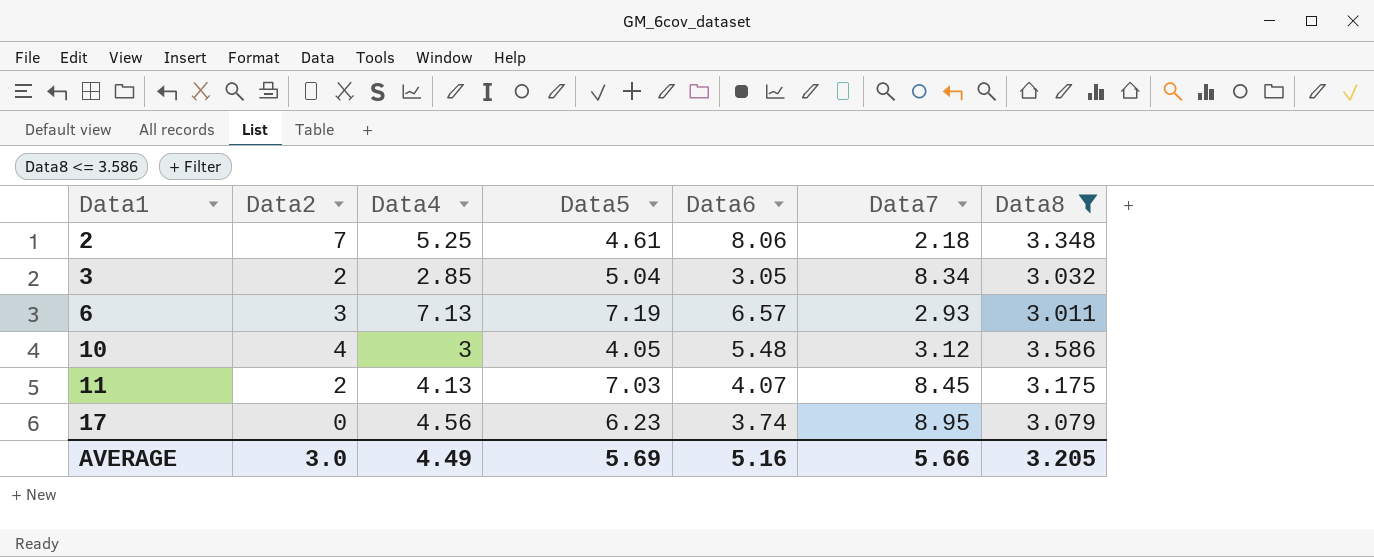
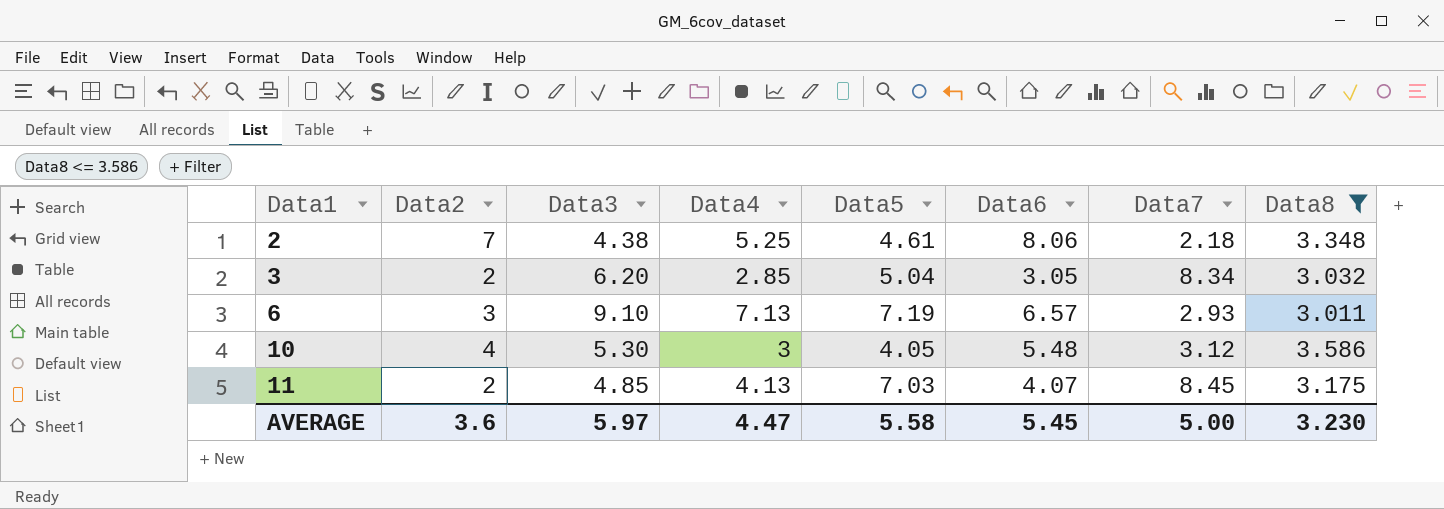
column Data3 | position: none -> 3
row 17: 0 | 4.56 | 6.23 | 3.74 | 8.95 | 3.079 -> none
AVERAGE | Data2: 3.0 -> 3.6
AVERAGE | Data4: 4.49 -> 4.47
AVERAGE | Data5: 5.69 -> 5.58
AVERAGE | Data6: 5.16 -> 5.45
AVERAGE | Data7: 5.66 -> 5.00
AVERAGE | Data8: 3.205 -> 3.230

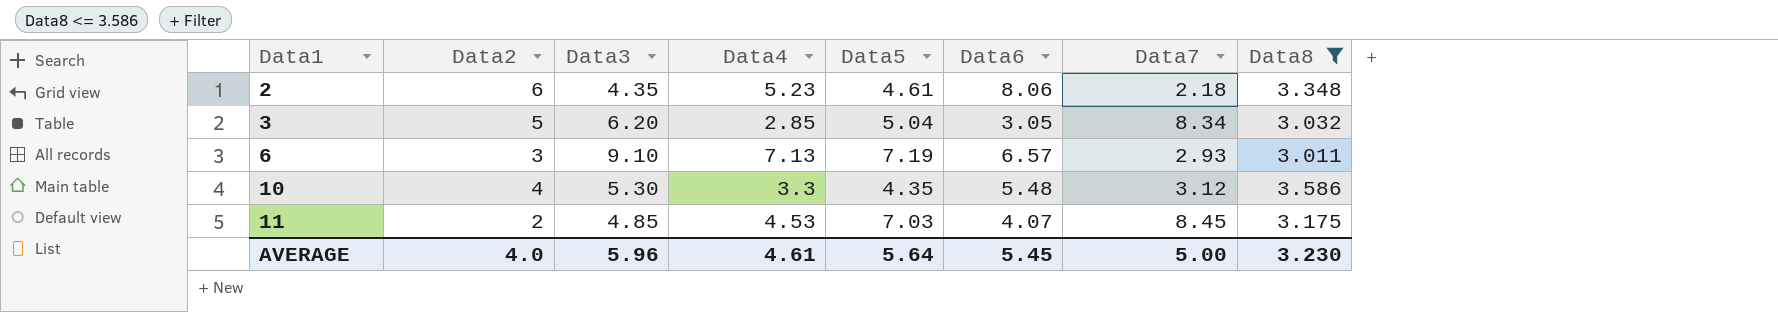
2 | Data2: 7 -> 6
2 | Data3: 4.38 -> 4.35
2 | Data4: 5.25 -> 5.23
3 | Data2: 2 -> 5
10 | Data4: 3 -> 3.3
10 | Data5: 4.05 -> 4.35
11 | Data4: 4.13 -> 4.53
AVERAGE | Data2: 3.6 -> 4.0
AVERAGE | Data3: 5.97 -> 5.96
AVERAGE | Data4: 4.47 -> 4.61
AVERAGE | Data5: 5.58 -> 5.64

